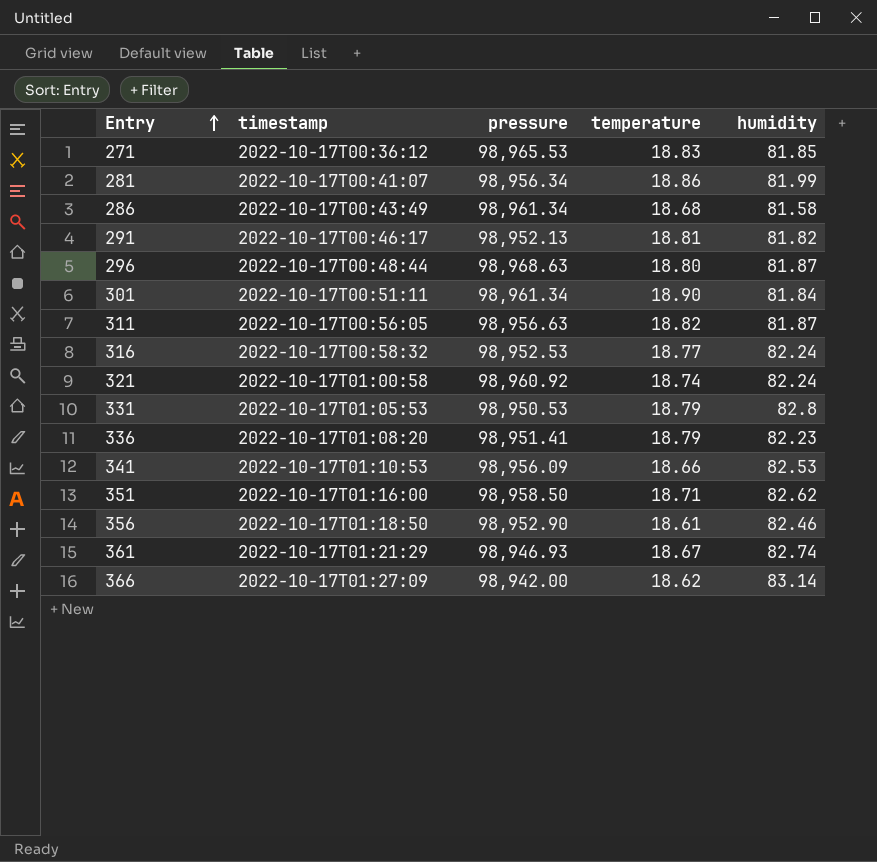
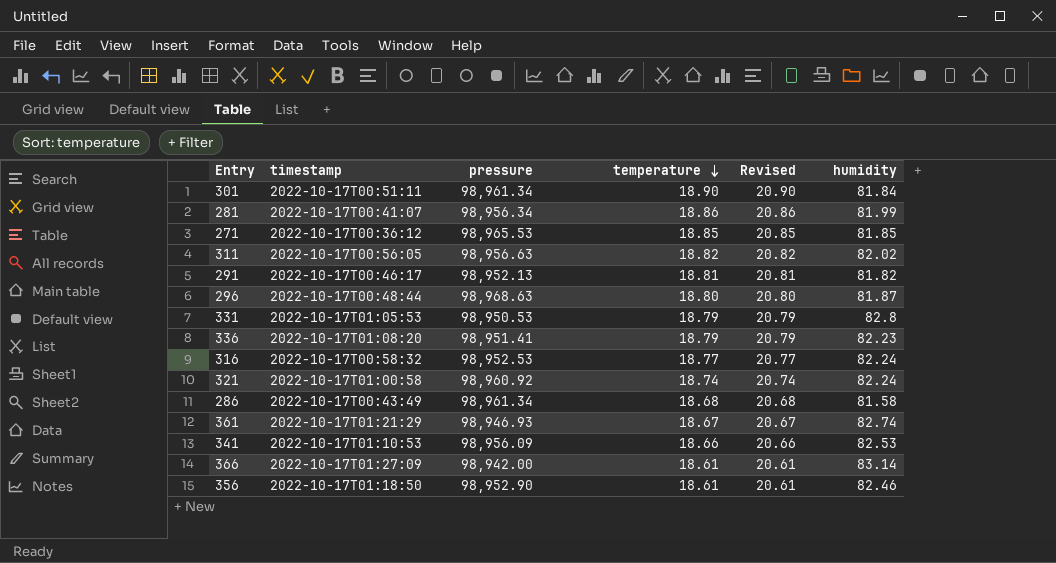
row order: Entry ascending -> temperature descending
column Revised | formula: none -> [temperature] + 2
row 351: 2022-10-17T01:16:00 | 98,958.50 | 18.71 | 82.62 -> none
271 | temperature: 18.83 -> 18.85
311 | humidity: 81.87 -> 82.02
366 | temperature: 18.62 -> 18.61

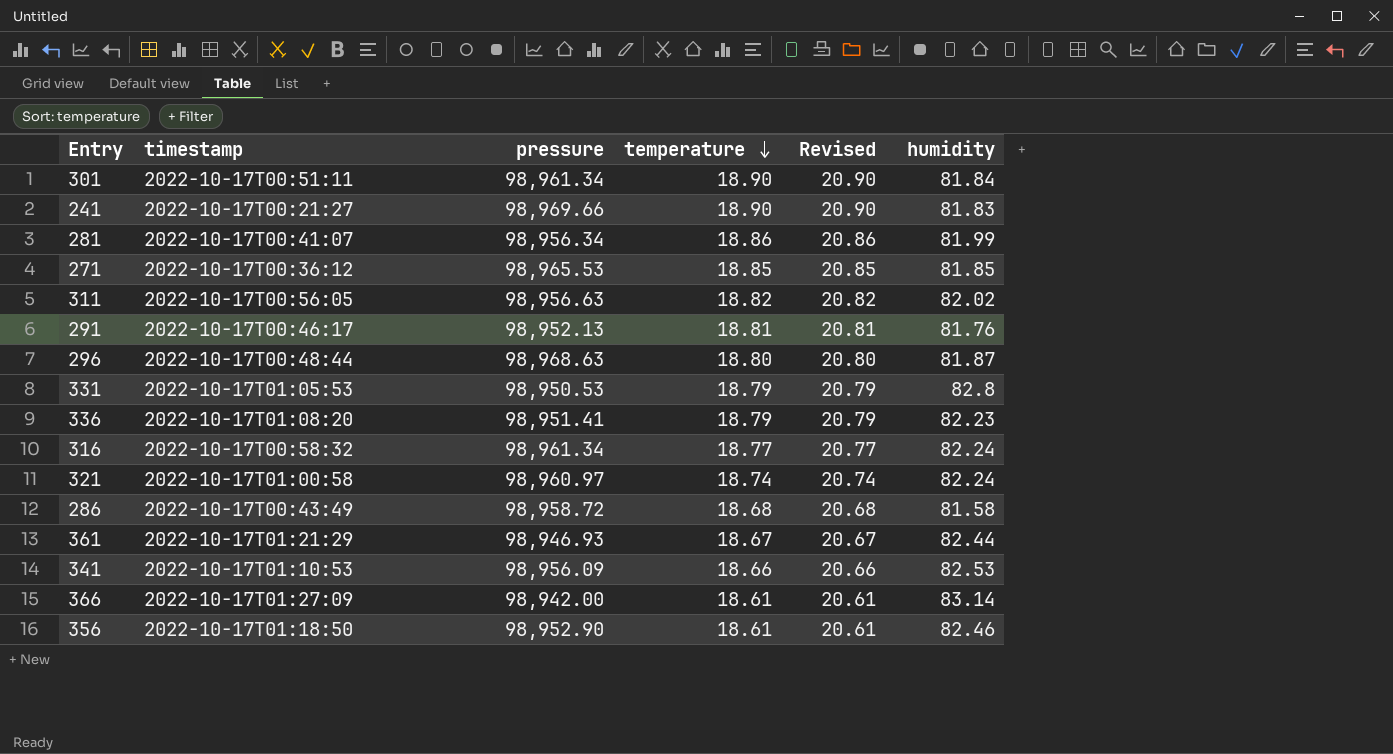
row 241: none -> 2022-10-17T00:21:27 | 98,969.66 | 18.90 | 20.90 | 81.83
291 | humidity: 81.82 -> 81.76
316 | pressure: 98,952.53 -> 98,961.34
321 | pressure: 98,960.92 -> 98,960.97
286 | pressure: 98,961.34 -> 98,958.72
361 | humidity: 82.74 -> 82.44

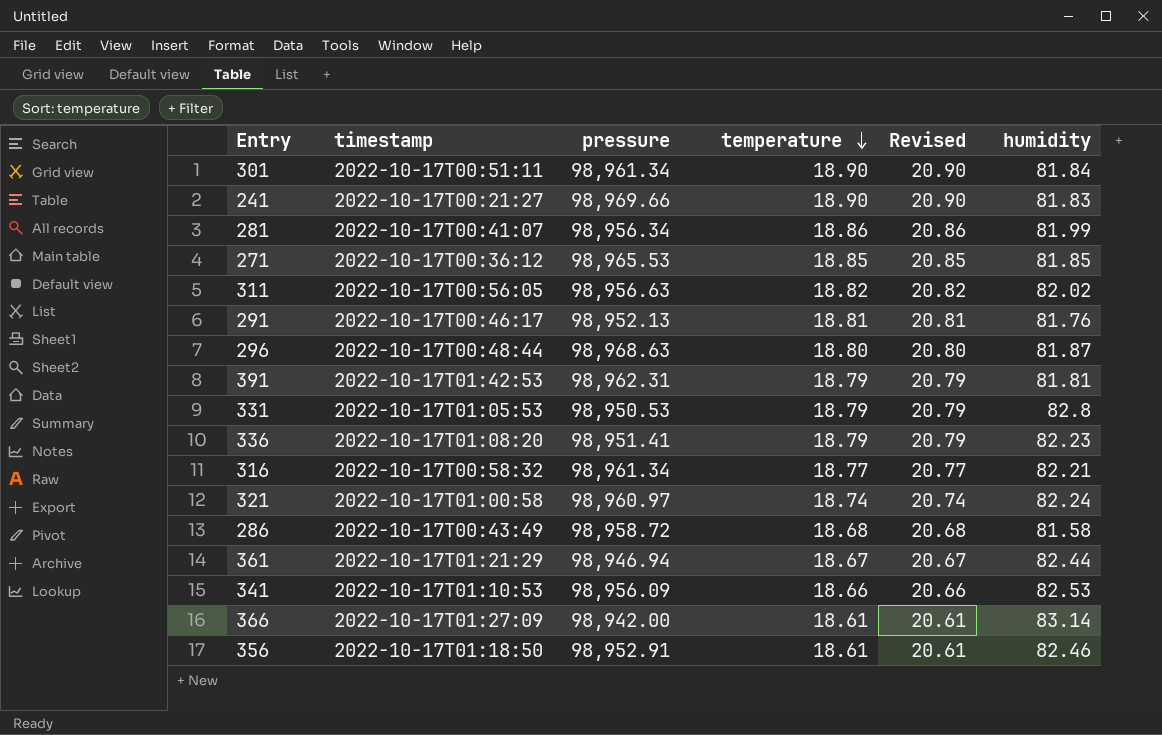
row 391: none -> 2022-10-17T01:42:53 | 98,962.31 | 18.79 | 20.79 | 81.81
316 | humidity: 82.24 -> 82.21
361 | pressure: 98,946.93 -> 98,946.94
356 | pressure: 98,952.90 -> 98,952.91

